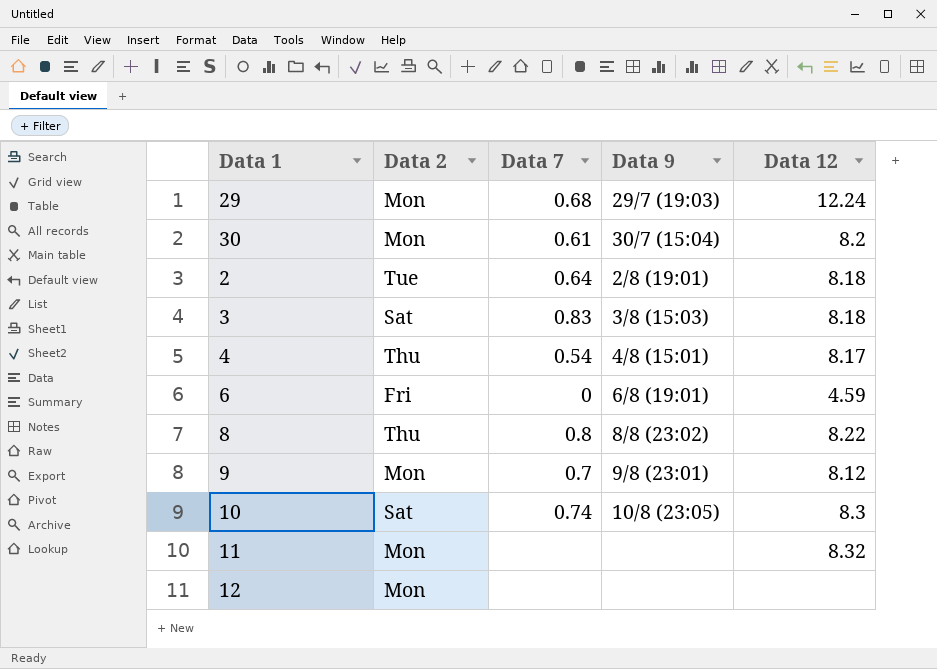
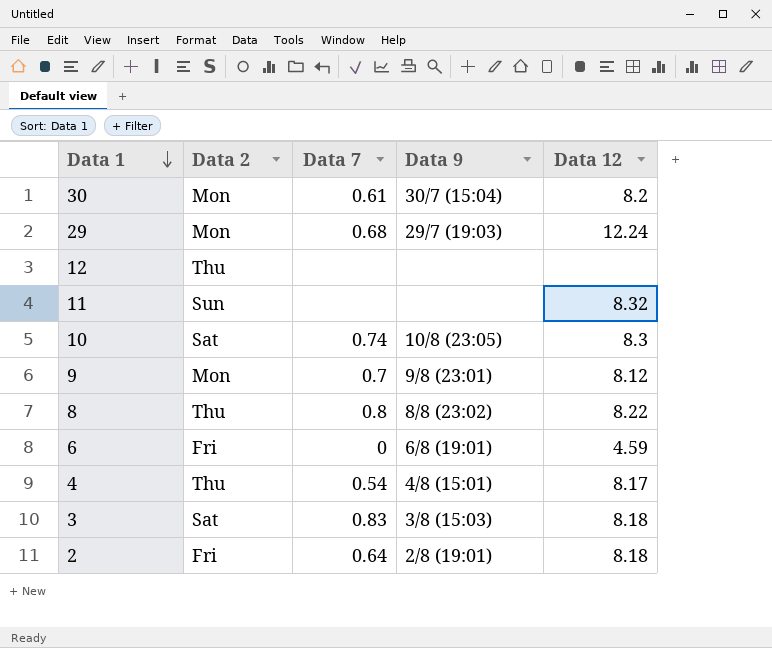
row order: none -> Data 1 descending
12 | Data 2: Mon -> Thu
11 | Data 2: Mon -> Sun
2 | Data 2: Tue -> Fri

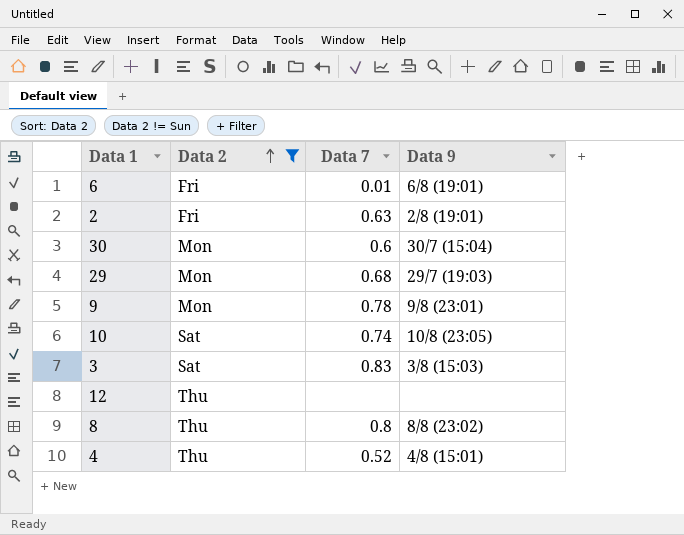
filter: none -> Data 2 != Sun
row order: Data 1 descending -> Data 2 ascending
column Data 12 | position: 5 -> none
6 | Data 7: 0 -> 0.01
2 | Data 7: 0.64 -> 0.63
30 | Data 7: 0.61 -> 0.6
9 | Data 7: 0.7 -> 0.78
4 | Data 7: 0.54 -> 0.52

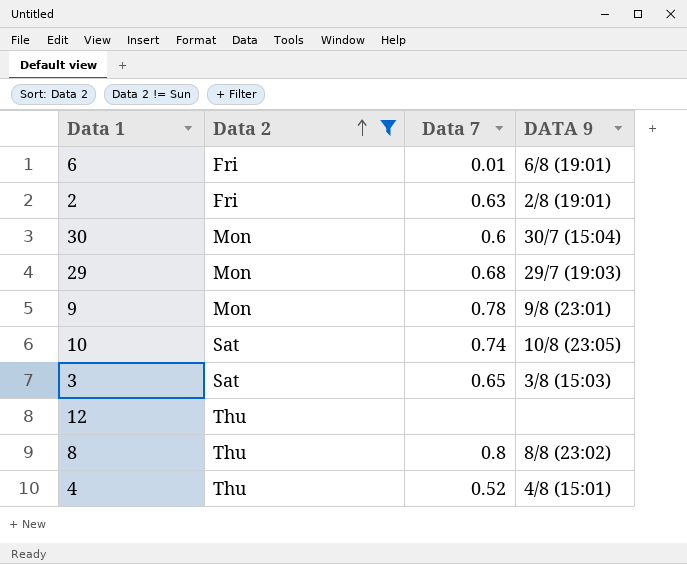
column name: Data 9 -> DATA 9
3 | Data 7: 0.83 -> 0.65

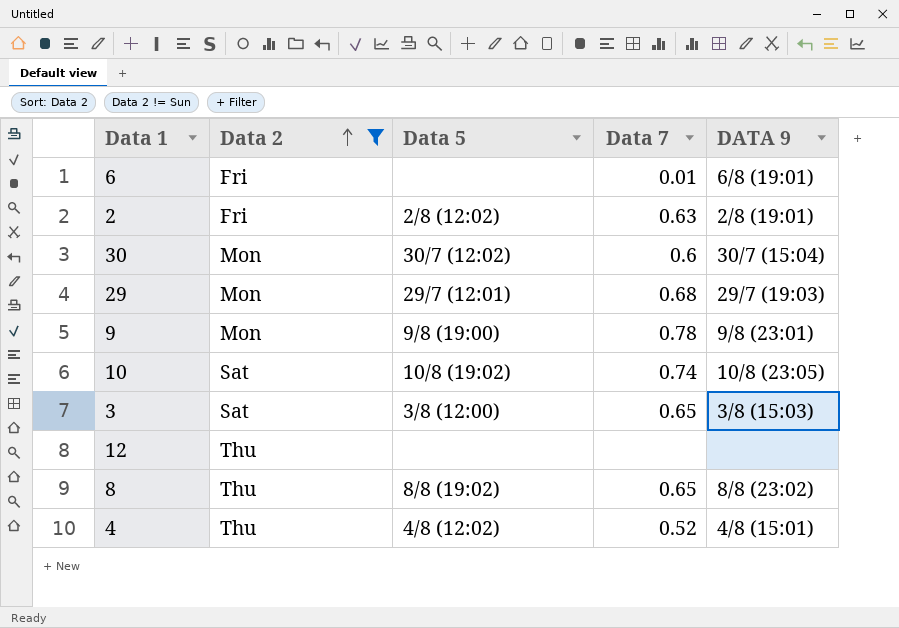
column Data 5 | position: none -> 3
8 | Data 7: 0.8 -> 0.65

